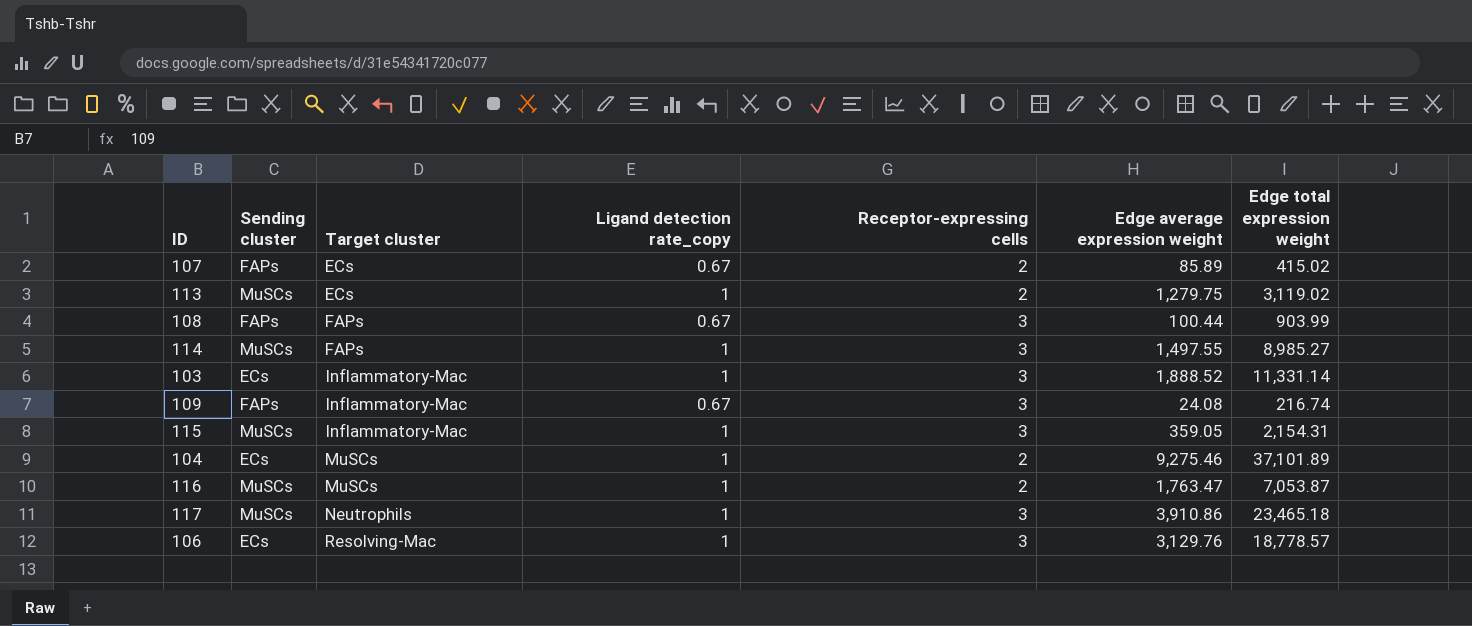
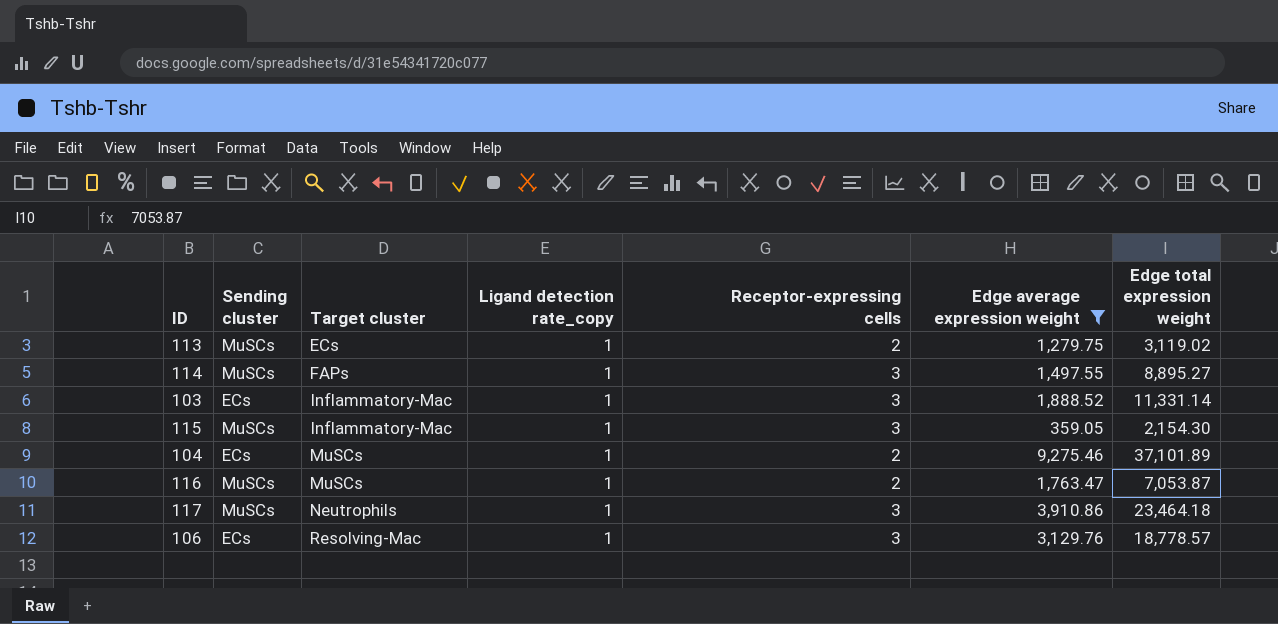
filter: none -> Edge average expression weight >= 359.05
114 | Edge total expression weight: 8,985.27 -> 8,895.27
115 | Edge total expression weight: 2,154.31 -> 2,154.30
117 | Edge total expression weight: 23,465.18 -> 23,464.18

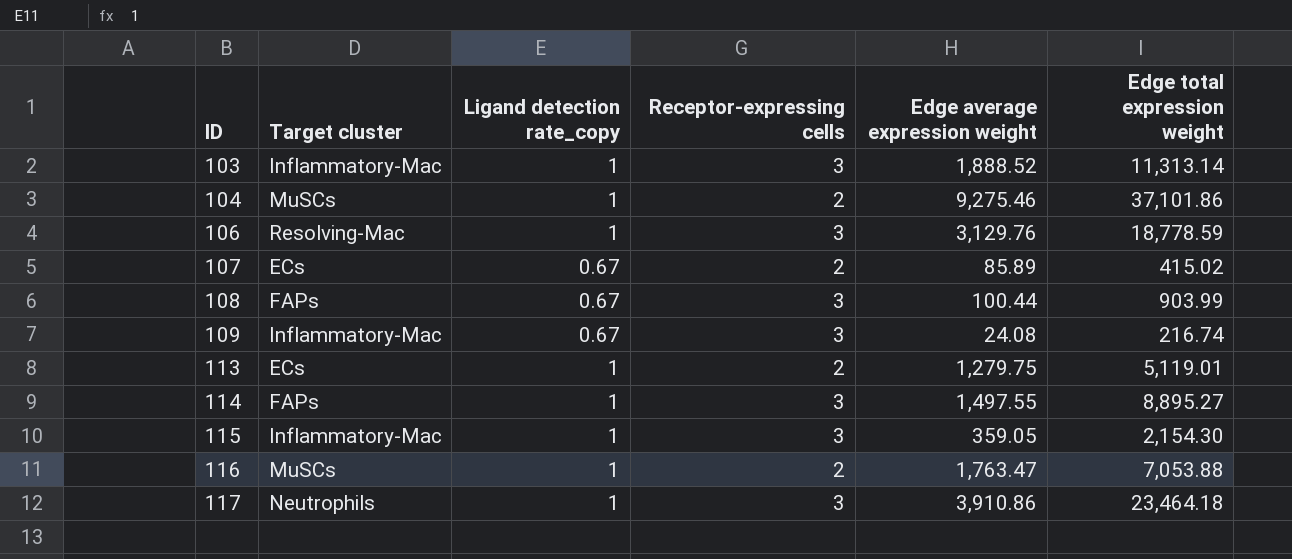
filter: Edge average expression weight >= 359.05 -> none
row order: Target cluster ascending -> ID ascending
column Sending cluster | position: 2 -> none
103 | Edge total expression weight: 11,331.14 -> 11,313.14
104 | Edge total expression weight: 37,101.89 -> 37,101.86
106 | Edge total expression weight: 18,778.57 -> 18,778.59
113 | Edge total expression weight: 3,119.02 -> 5,119.01
116 | Edge total expression weight: 7,053.87 -> 7,053.88

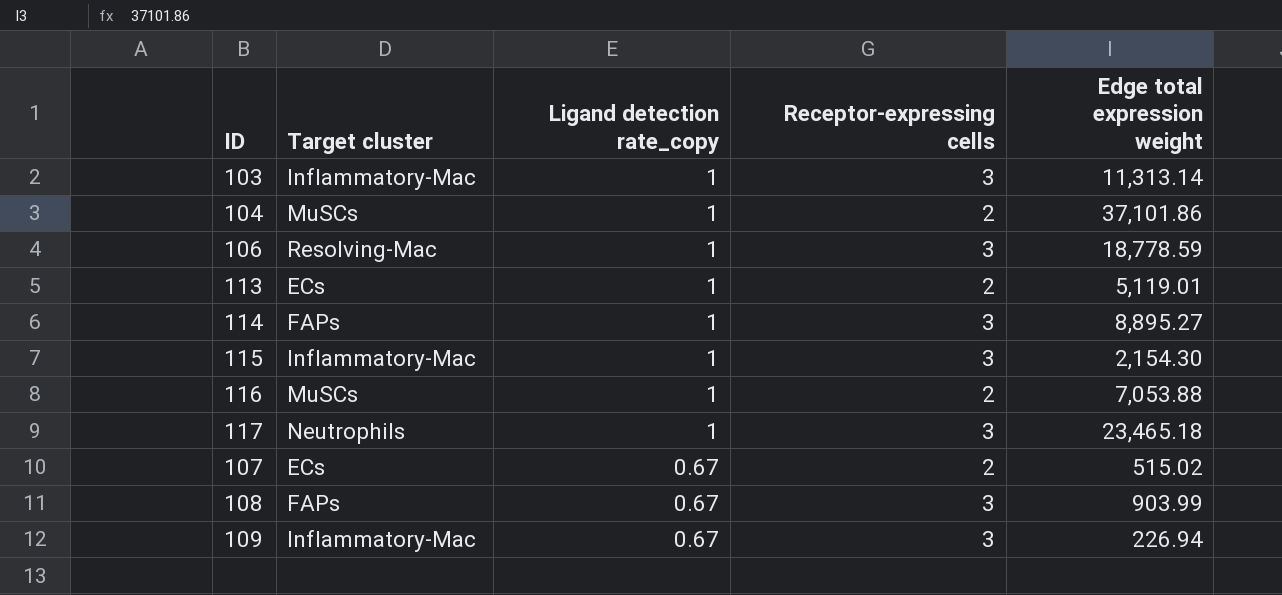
row order: ID ascending -> Ligand detection rate_copy descending
column Edge average expression weight | position: 5 -> none
117 | Edge total expression weight: 23,464.18 -> 23,465.18
107 | Edge total expression weight: 415.02 -> 515.02
109 | Edge total expression weight: 216.74 -> 226.94

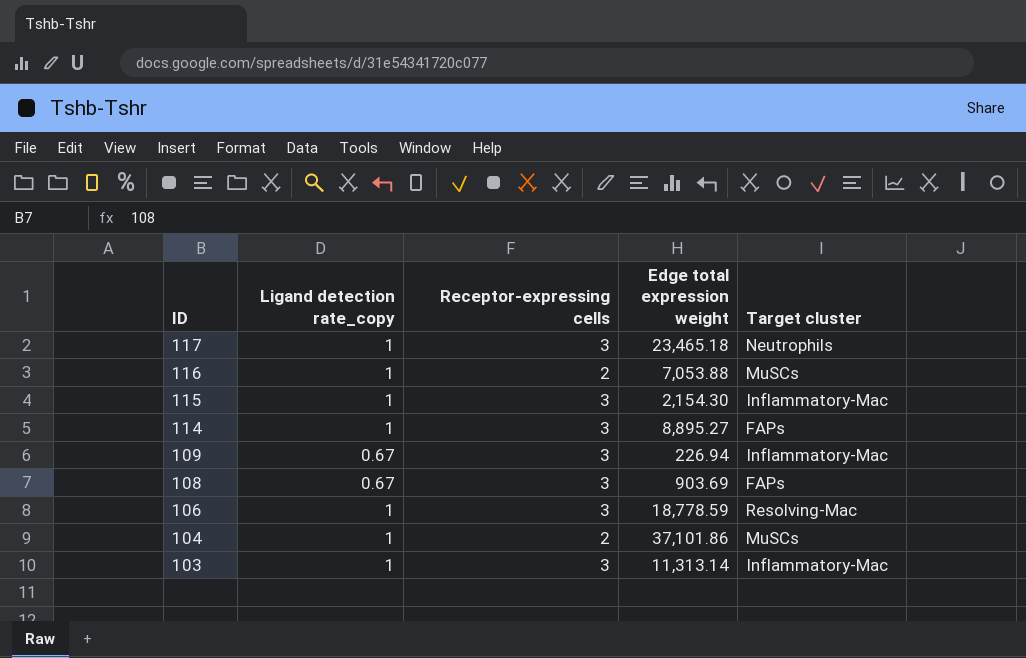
row order: Ligand detection rate_copy descending -> ID descending
column Target cluster | position: 2 -> 5
row 113: ECs | 1 | 2 | 5,119.01 -> none
row 107: ECs | 0.67 | 2 | 515.02 -> none
108 | Edge total expression weight: 903.99 -> 903.69

